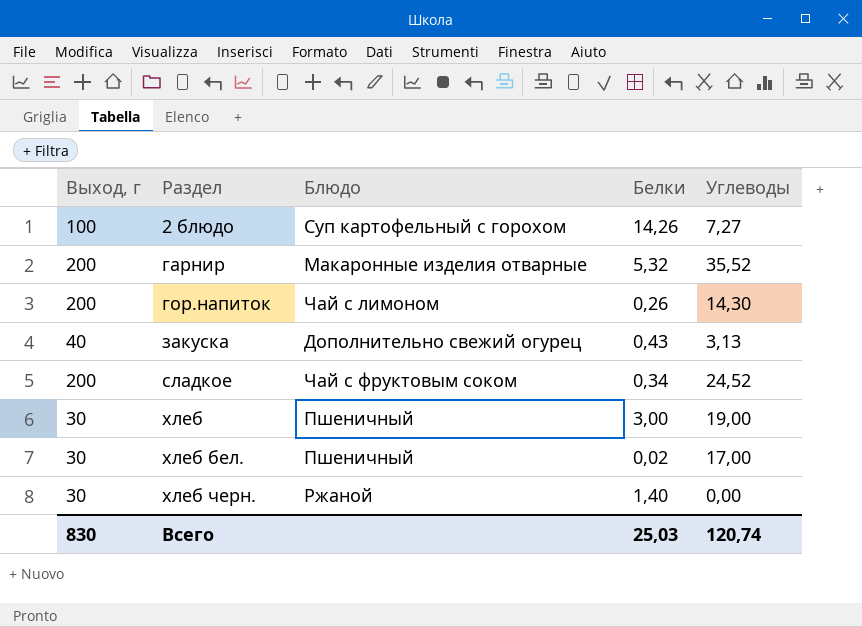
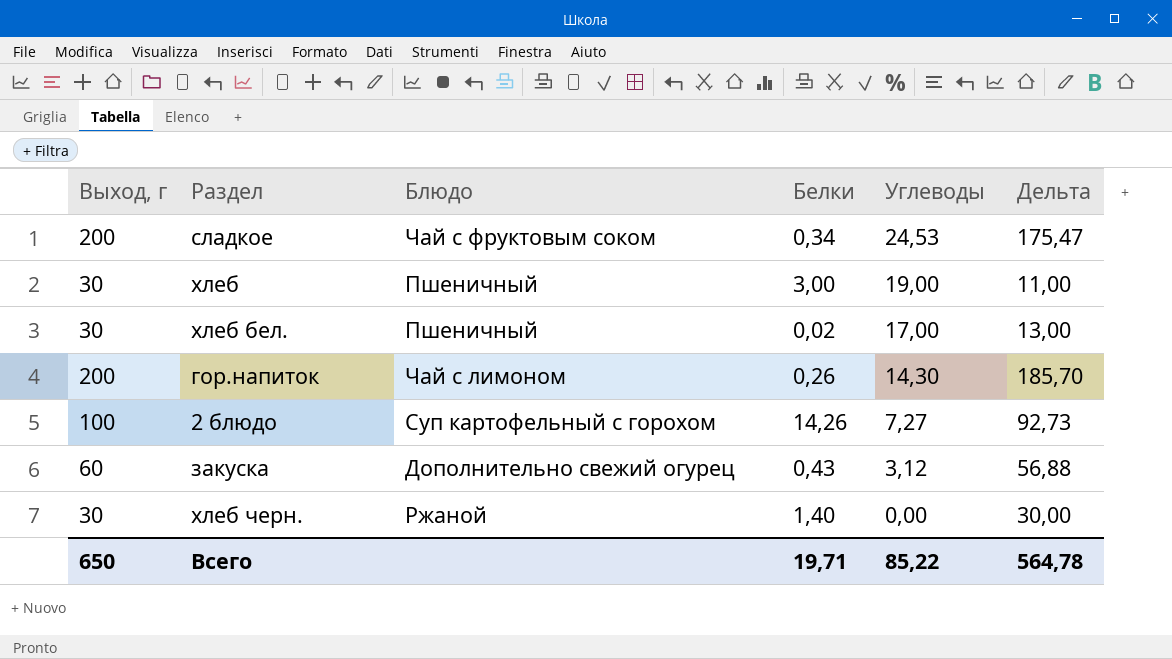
row order: Раздел ascending -> Углеводы descending
column Дельта | formula: none -> [Выход, г] - [Углеводы]
row гарнир: 200 | Макаронные изделия отварные | 5,32 | 35,52 -> none
сладкое | Углеводы: 24,52 -> 24,53
закуска | Выход, г: 40 -> 60
закуска | Углеводы: 3,13 -> 3,12
Всего | Выход, г: 830 -> 650
Всего | Белки: 25,03 -> 19,71
Всего | Углеводы: 120,74 -> 85,22

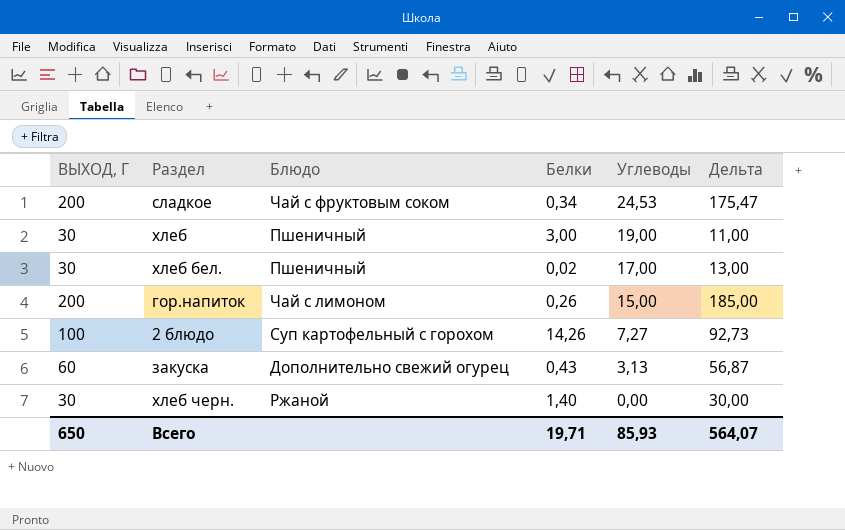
column name: Выход, г -> ВЫХОД, Г
гор.напиток | Углеводы: 14,30 -> 15,00
гор.напиток | Дельта: 185,70 -> 185,00
закуска | Углеводы: 3,12 -> 3,13
закуска | Дельта: 56,88 -> 56,87
Всего | Углеводы: 85,22 -> 85,93
Всего | Дельта: 564,78 -> 564,07

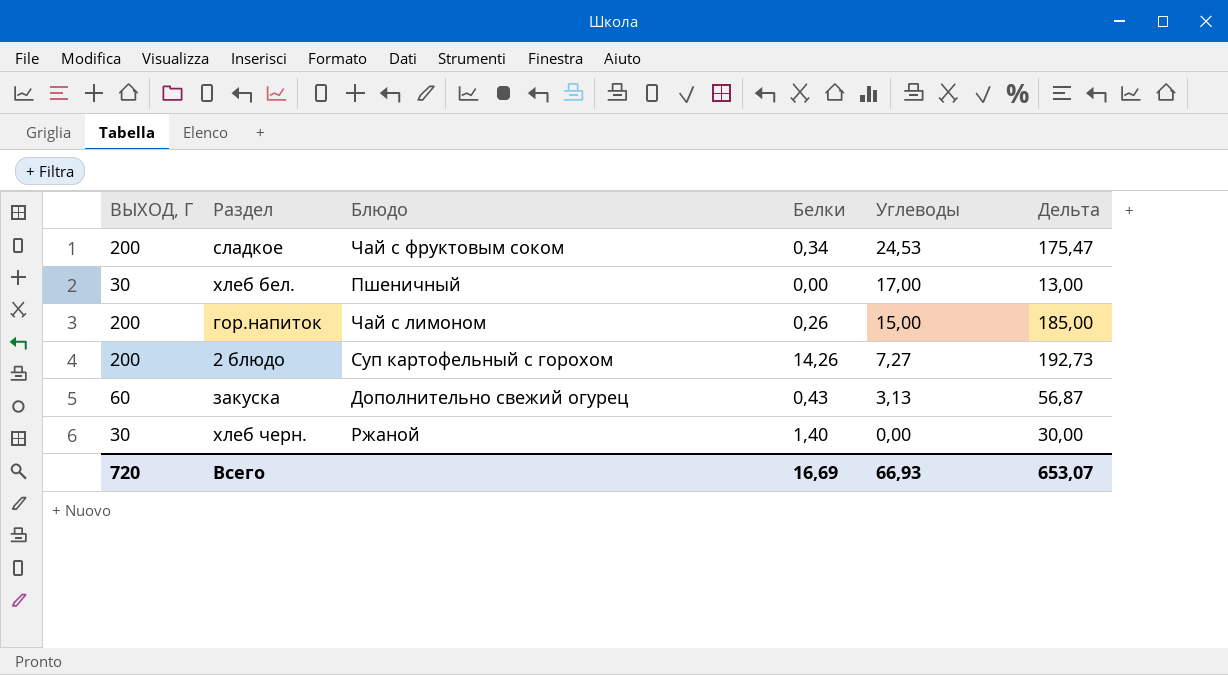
row хлеб: 30 | Пшеничный | 3,00 | 19,00 | 11,00 -> none
хлеб бел. | Белки: 0,02 -> 0,00
2 блюдо | ВЫХОД, Г: 100 -> 200
2 блюдо | Дельта: 92,73 -> 192,73
Всего | ВЫХОД, Г: 650 -> 720
Всего | Белки: 19,71 -> 16,69
Всего | Углеводы: 85,93 -> 66,93
Всего | Дельта: 564,07 -> 653,07

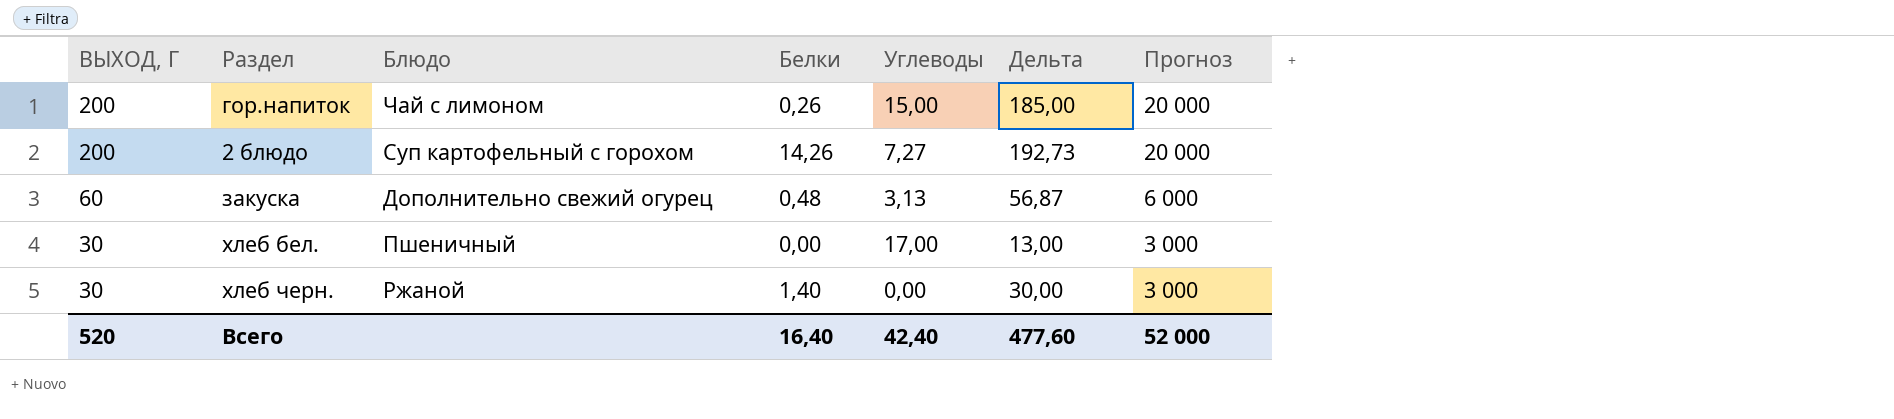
row order: Углеводы descending -> ВЫХОД, Г descending
column Прогноз | formula: none -> [ВЫХОД, Г] * 100
row сладкое: 200 | Чай с фруктовым соком | 0,34 | 24,53 | 175,47 -> none
закуска | Белки: 0,43 -> 0,48
Всего | ВЫХОД, Г: 720 -> 520
Всего | Белки: 16,69 -> 16,40
Всего | Углеводы: 66,93 -> 42,40
Всего | Дельта: 653,07 -> 477,60

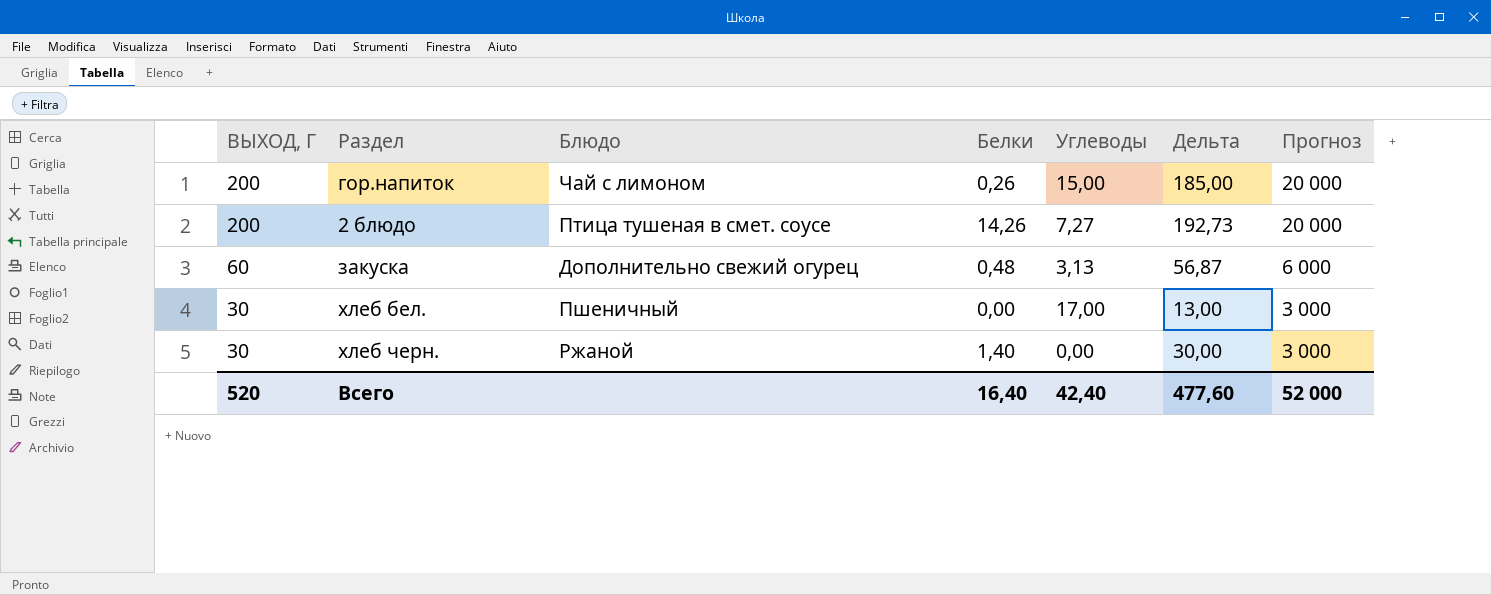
2 блюдо | Блюдо: Суп картофельный с горохом -> Птица тушеная в смет. соусе

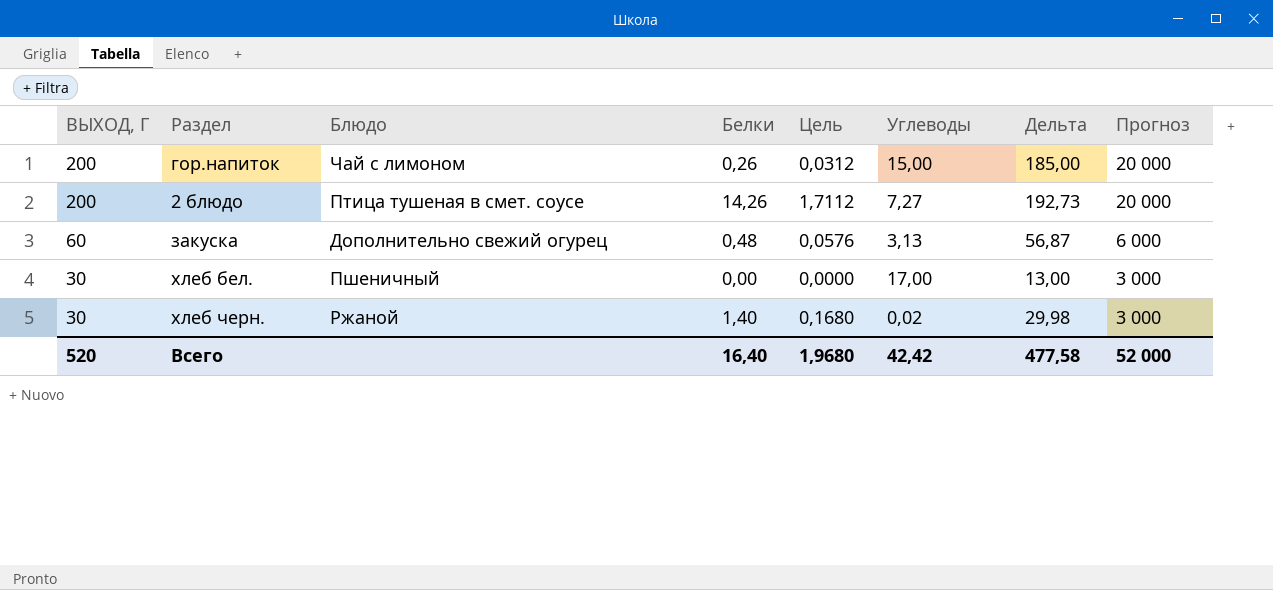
column Цель | formula: none -> [Белки] * 0,12
хлеб черн. | Углеводы: 0,00 -> 0,02
хлеб черн. | Дельта: 30,00 -> 29,98
Всего | Углеводы: 42,40 -> 42,42
Всего | Дельта: 477,60 -> 477,58

